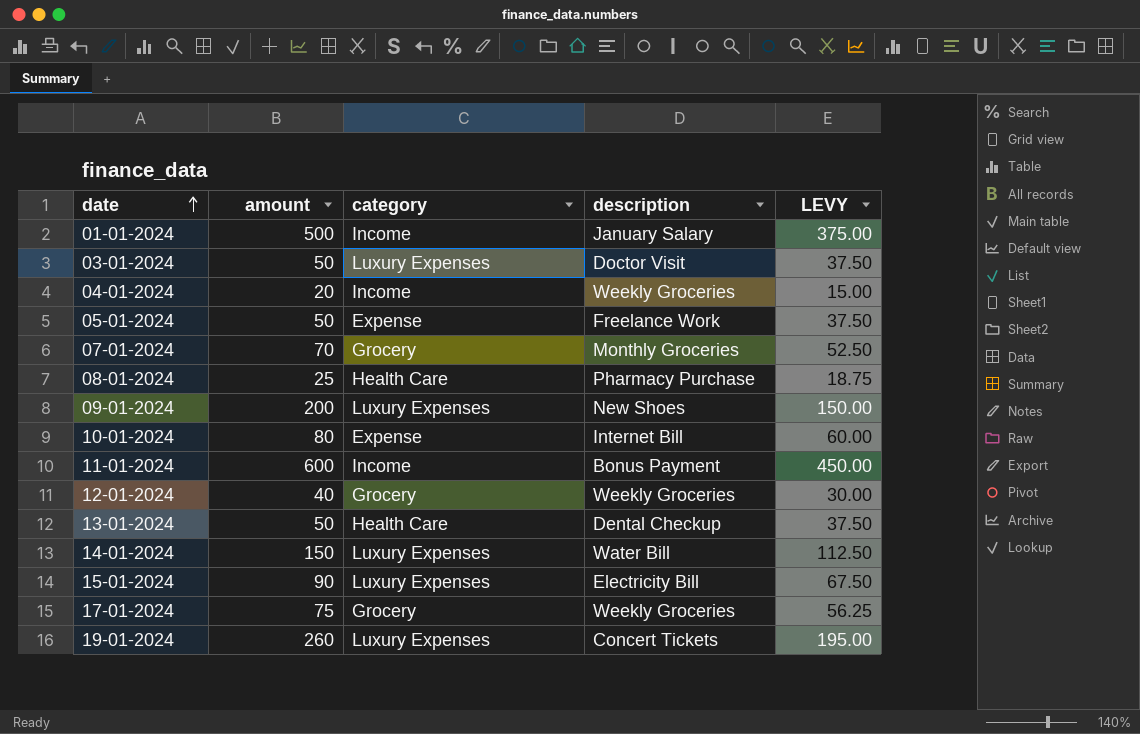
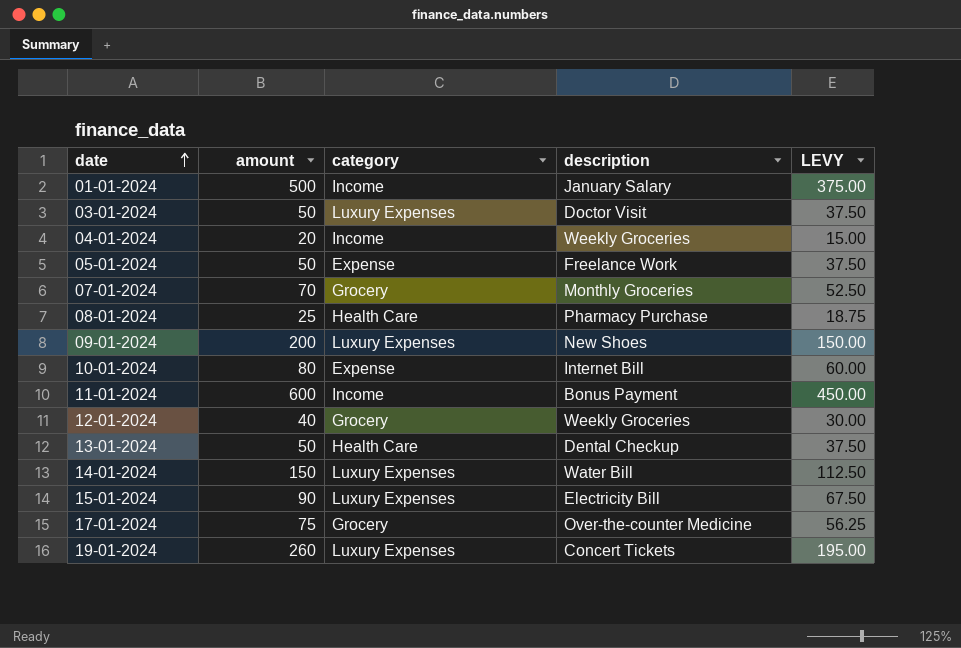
17-01-2024 | description: Weekly Groceries -> Over-the-counter Medicine

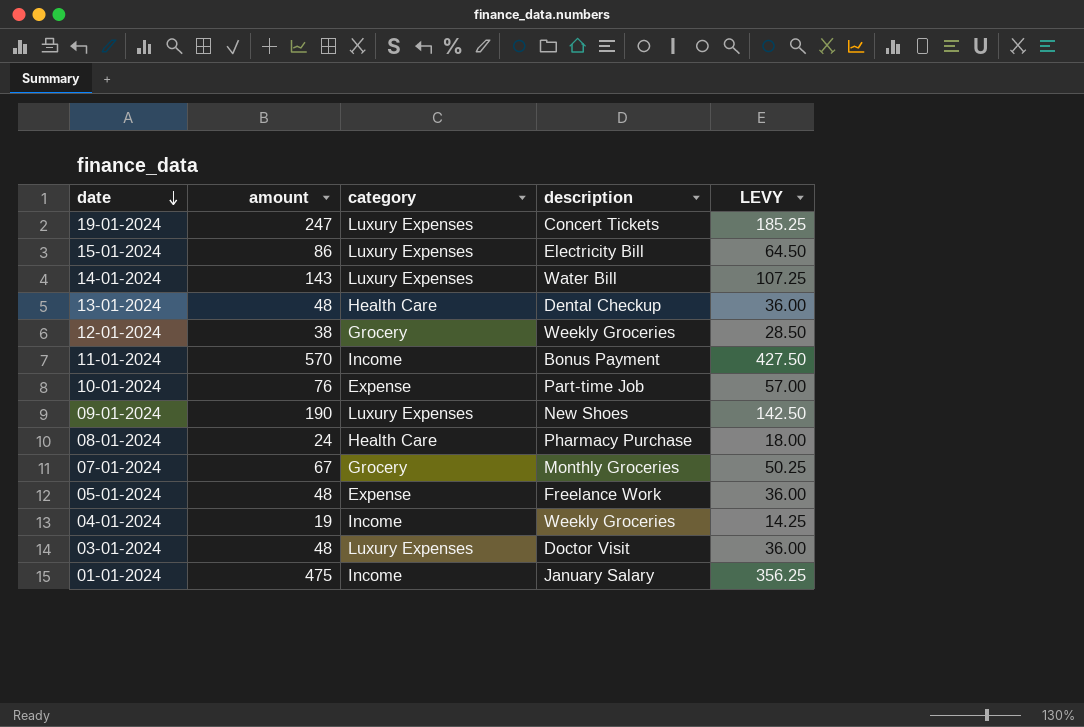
row order: date ascending -> date descending
row 17-01-2024: 75 | Grocery | Over-the-counter Medicine | 56.25 -> none
19-01-2024 | amount: 260 -> 247
19-01-2024 | LEVY: 195.00 -> 185.25
15-01-2024 | amount: 90 -> 86
15-01-2024 | LEVY: 67.50 -> 64.50
14-01-2024 | amount: 150 -> 143
14-01-2024 | LEVY: 112.50 -> 107.25
13-01-2024 | amount: 50 -> 48
13-01-2024 | LEVY: 37.50 -> 36.00
12-01-2024 | amount: 40 -> 38
12-01-2024 | LEVY: 30.00 -> 28.50
11-01-2024 | amount: 600 -> 570
11-01-2024 | LEVY: 450.00 -> 427.50
10-01-2024 | amount: 80 -> 76
10-01-2024 | description: Internet Bill -> Part-time Job
10-01-2024 | LEVY: 60.00 -> 57.00
09-01-2024 | amount: 200 -> 190
09-01-2024 | LEVY: 150.00 -> 142.50
08-01-2024 | amount: 25 -> 24
08-01-2024 | LEVY: 18.75 -> 18.00
07-01-2024 | amount: 70 -> 67
07-01-2024 | LEVY: 52.50 -> 50.25
05-01-2024 | amount: 50 -> 48
05-01-2024 | LEVY: 37.50 -> 36.00
04-01-2024 | amount: 20 -> 19
04-01-2024 | LEVY: 15.00 -> 14.25
03-01-2024 | amount: 50 -> 48
03-01-2024 | LEVY: 37.50 -> 36.00
01-01-2024 | amount: 500 -> 475
01-01-2024 | LEVY: 375.00 -> 356.25

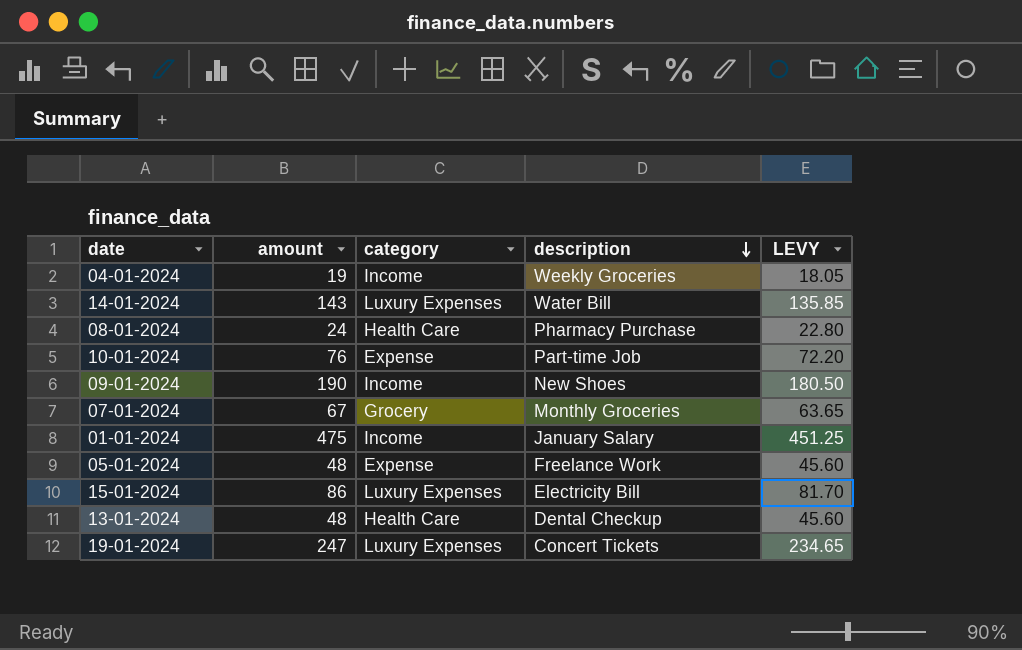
row order: date descending -> description descending
column LEVY | formula: [amount] * 0.75 -> [amount] * 0.95
row 12-01-2024: 38 | Grocery | Weekly Groceries | 28.50 -> none
row 11-01-2024: 570 | Income | Bonus Payment | 427.50 -> none
row 03-01-2024: 48 | Luxury Expenses | Doctor Visit | 36.00 -> none
09-01-2024 | category: Luxury Expenses -> Income

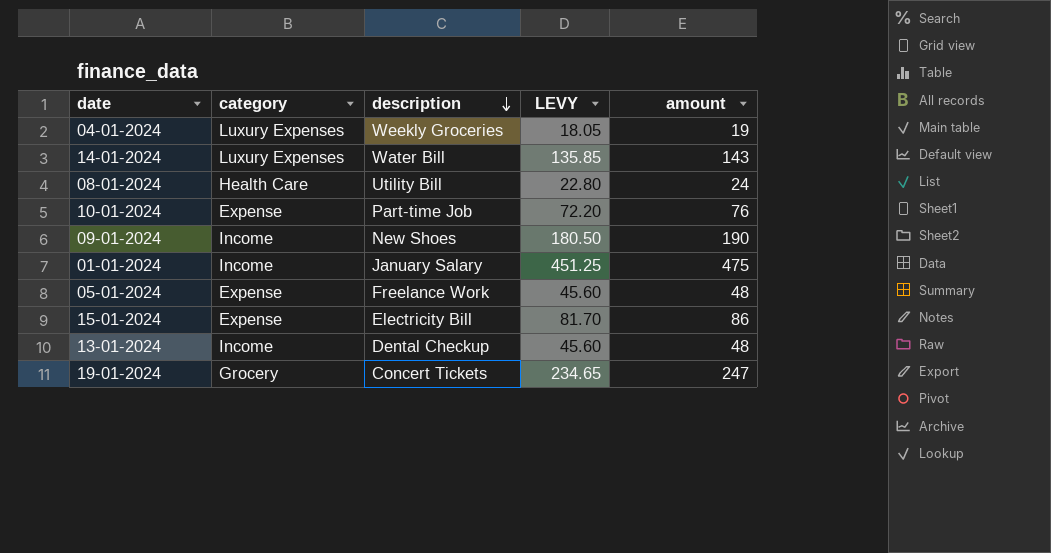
column amount | position: 2 -> 5
row 07-01-2024: 67 | Grocery | Monthly Groceries | 63.65 -> none
04-01-2024 | category: Income -> Luxury Expenses
08-01-2024 | description: Pharmacy Purchase -> Utility Bill
15-01-2024 | category: Luxury Expenses -> Expense
13-01-2024 | category: Health Care -> Income
19-01-2024 | category: Luxury Expenses -> Grocery

